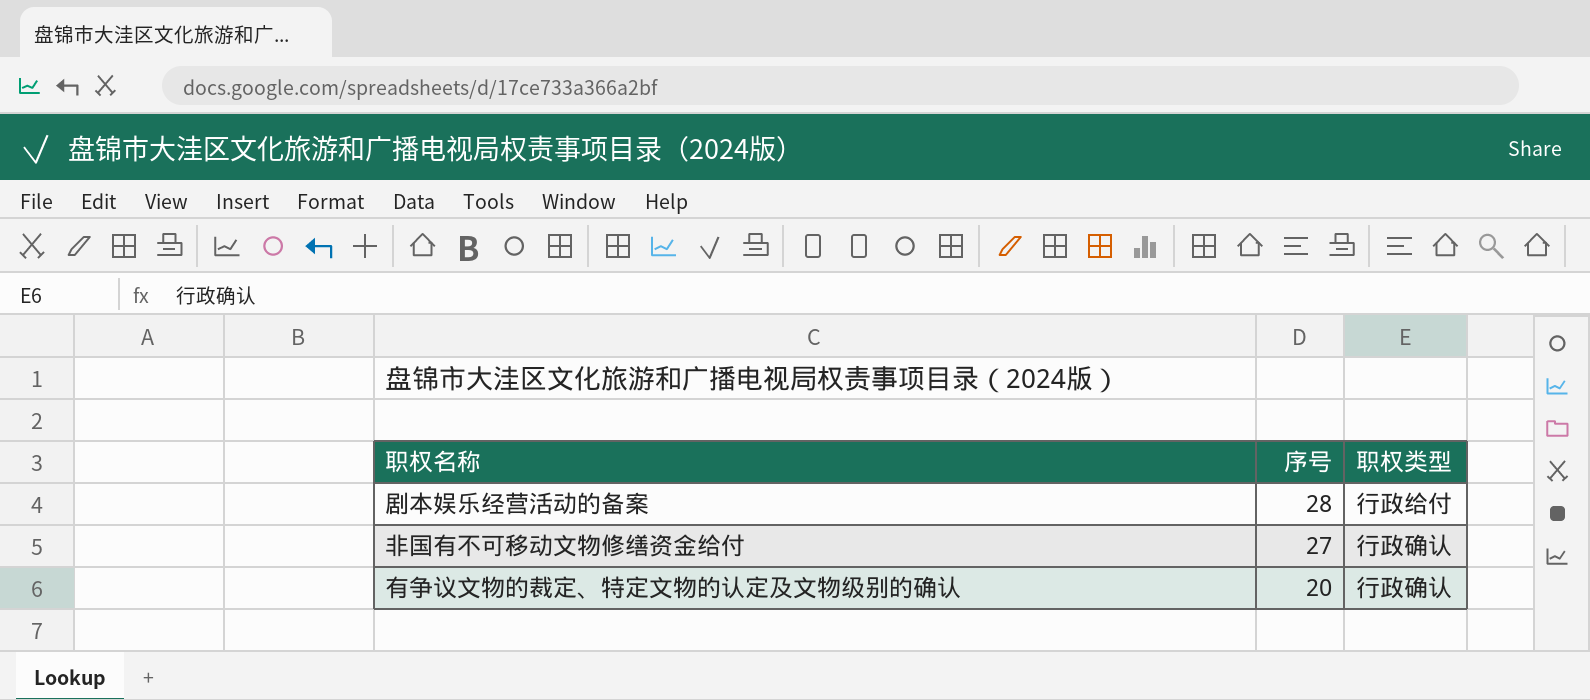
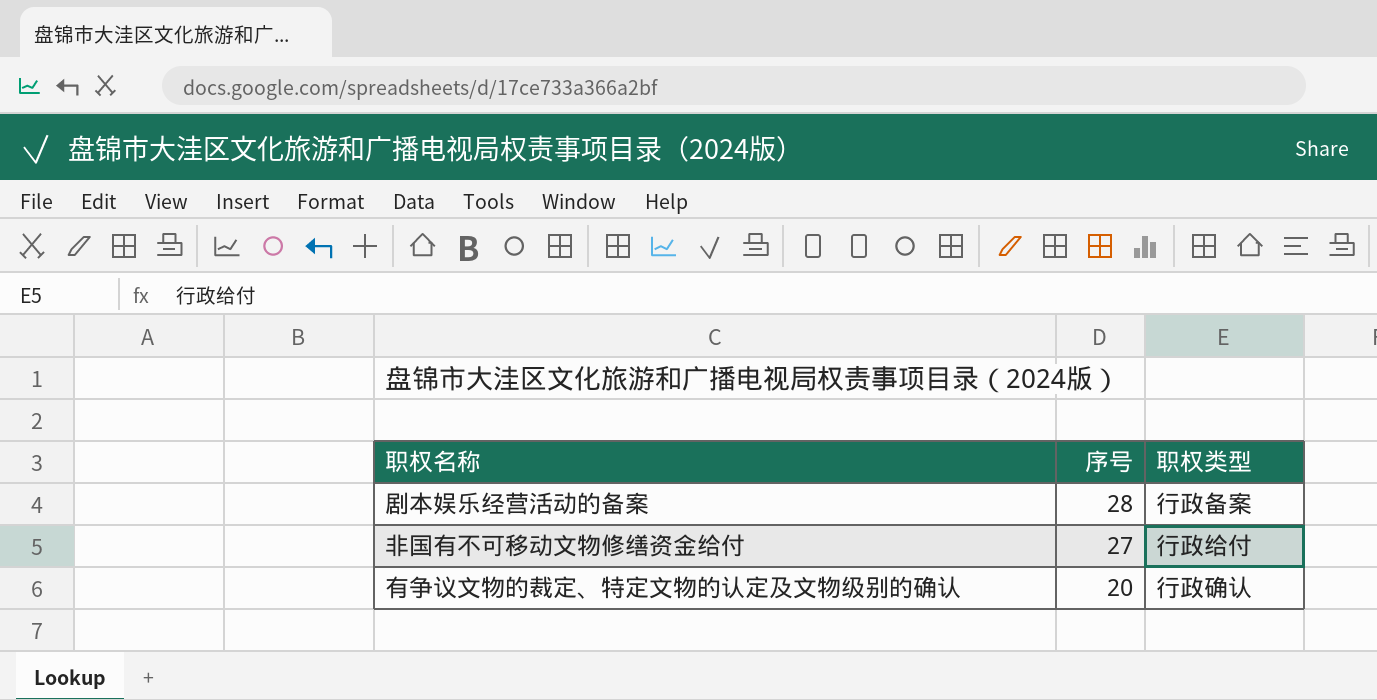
剧本娱乐经营活动的备案 | 职权类型: 行政给付 -> 行政备案
非国有不可移动文物修缮资金给付 | 职权类型: 行政确认 -> 行政给付

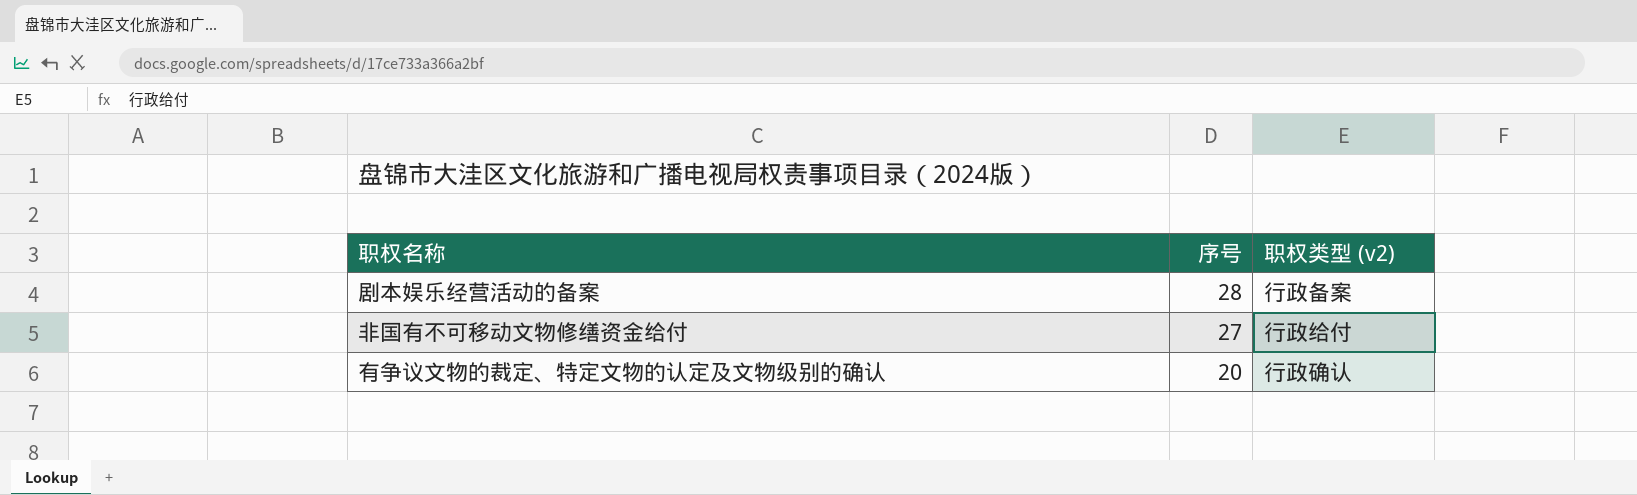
column name: 职权类型 -> 职权类型 (v2)

